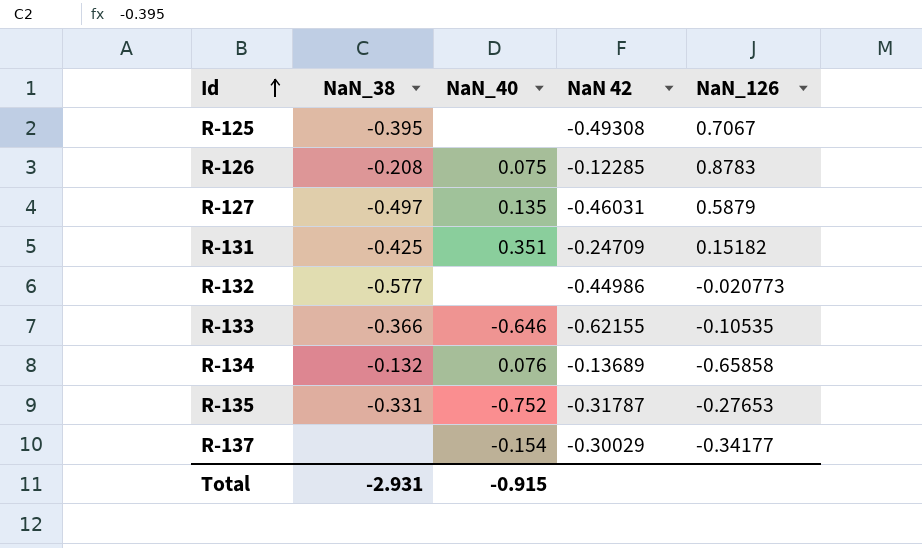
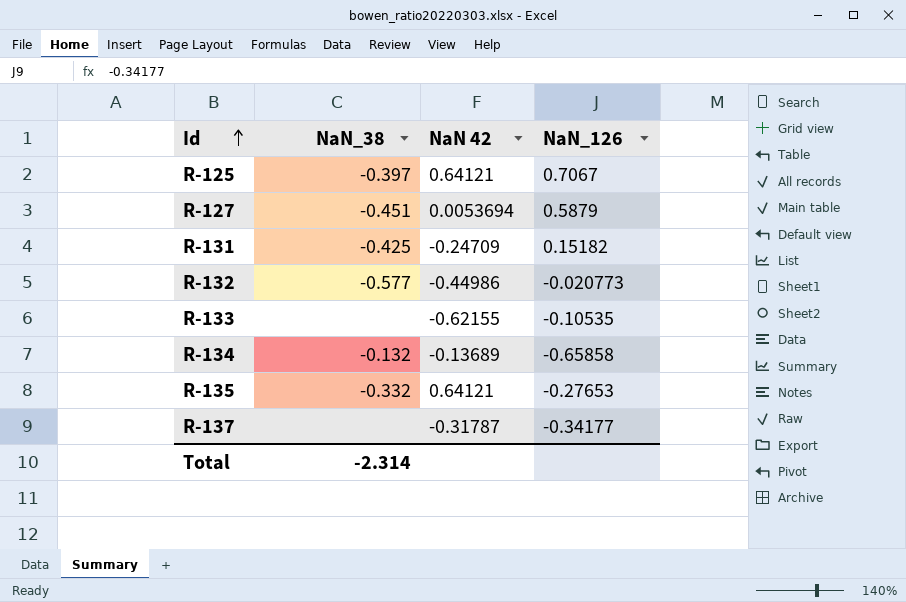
column NaN_40 | position: 3 -> none
row R-126: -0.208 | 0.075 | -0.12285 | 0.8783 -> none
R-125 | NaN_38: -0.395 -> -0.397
R-125 | NaN 42: -0.49308 -> 0.64121
R-127 | NaN_38: -0.497 -> -0.451
R-127 | NaN 42: -0.46031 -> 0.0053694
R-133 | NaN_38: -0.366 -> none
R-135 | NaN_38: -0.331 -> -0.332
R-135 | NaN 42: -0.31787 -> 0.64121
R-137 | NaN 42: -0.30029 -> -0.31787
Total | NaN_38: -2.931 -> -2.314

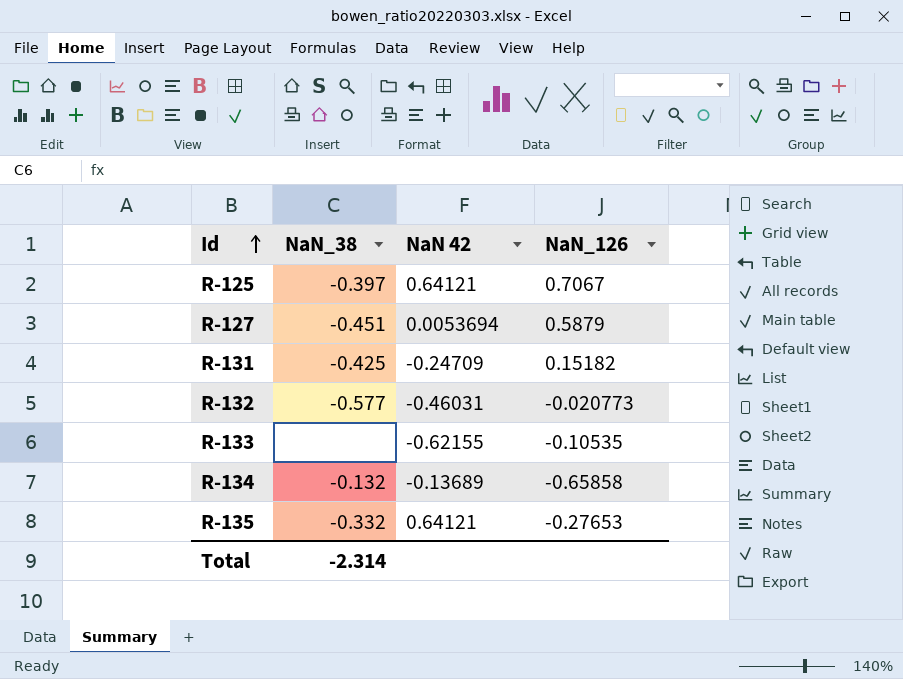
row R-137: none | -0.31787 | -0.34177 -> none
R-132 | NaN 42: -0.44986 -> -0.46031

